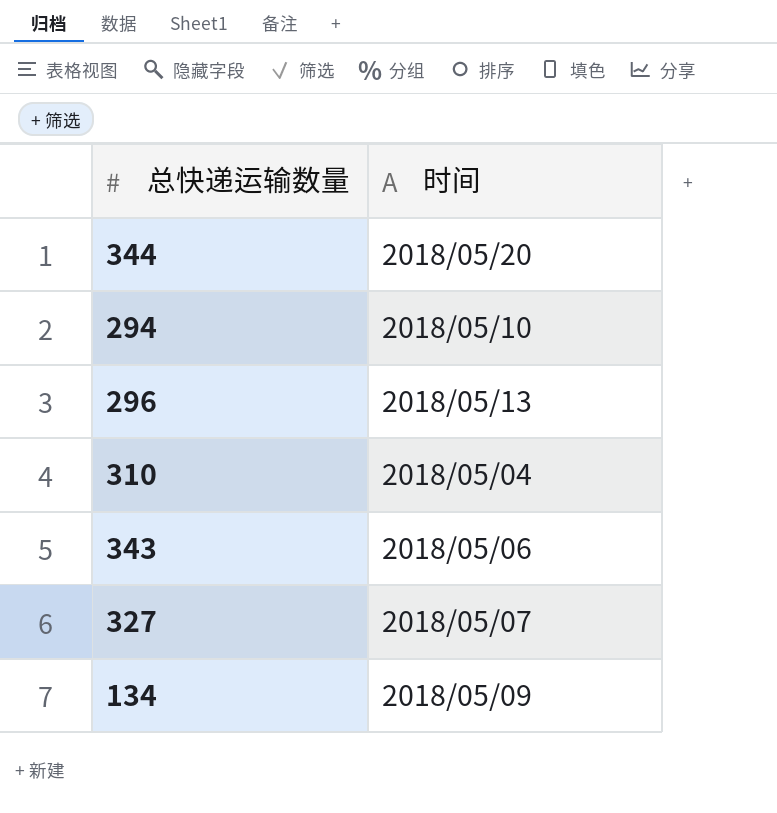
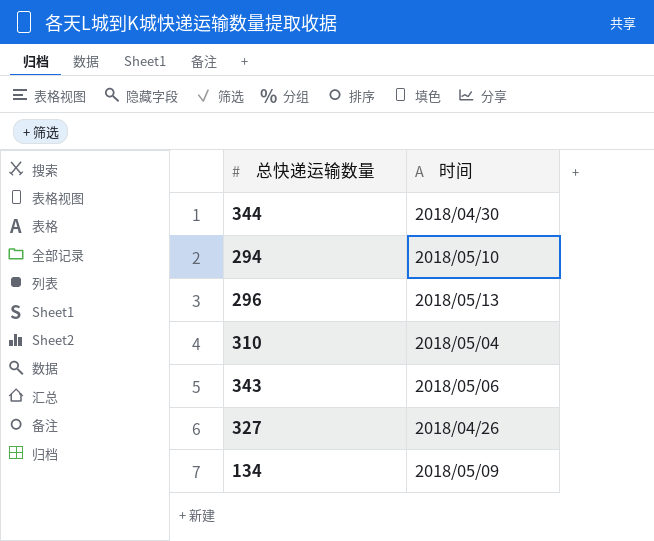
344 | 时间: 2018/05/20 -> 2018/04/30
327 | 时间: 2018/05/07 -> 2018/04/26

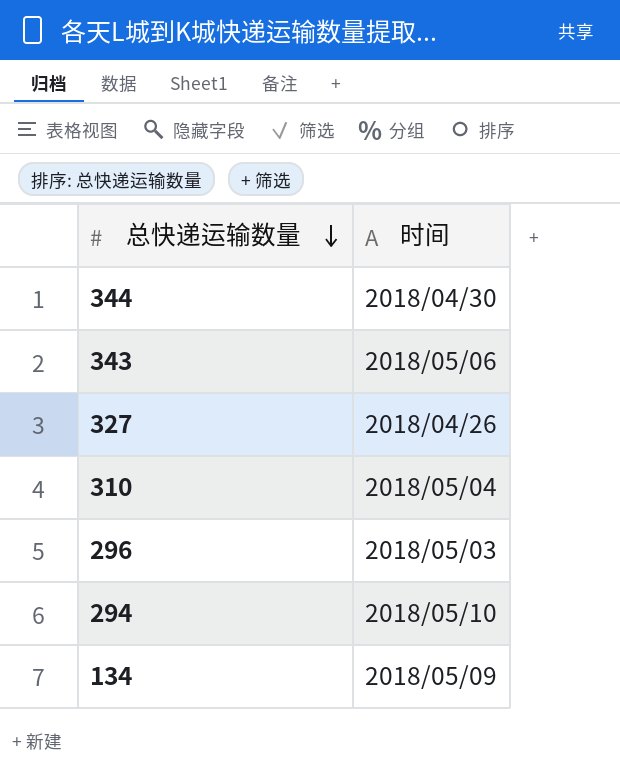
row order: none -> 总快递运输数量 descending
296 | 时间: 2018/05/13 -> 2018/05/03

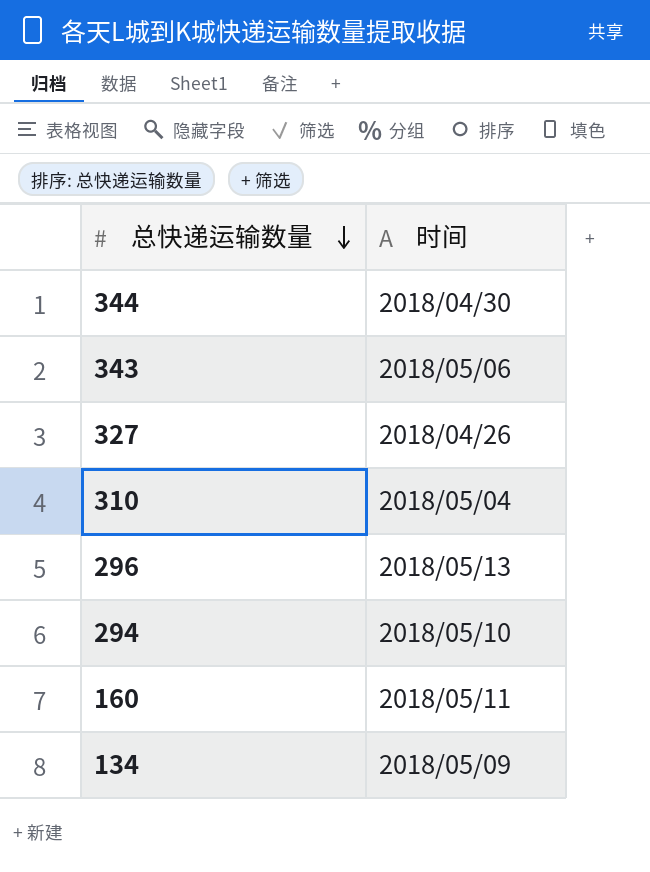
296 | 时间: 2018/05/03 -> 2018/05/13
row 160: none -> 2018/05/11

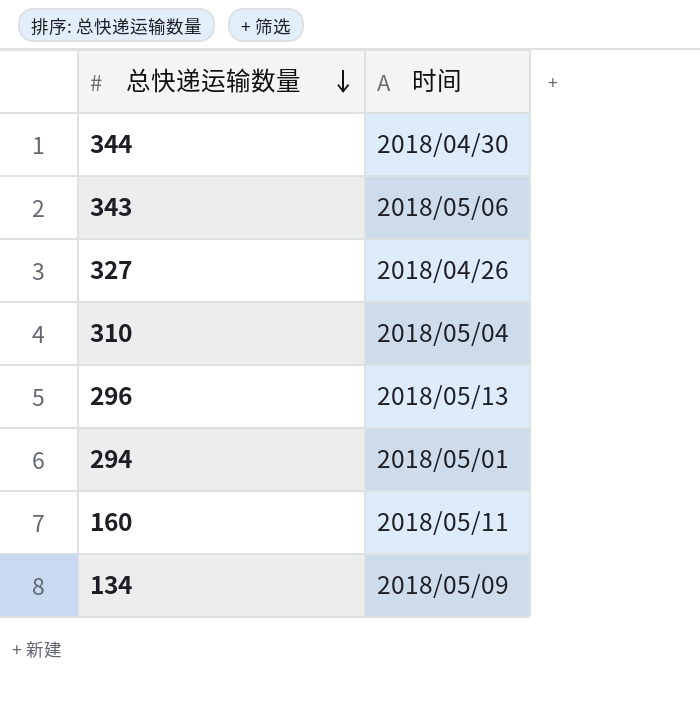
294 | 时间: 2018/05/10 -> 2018/05/01

